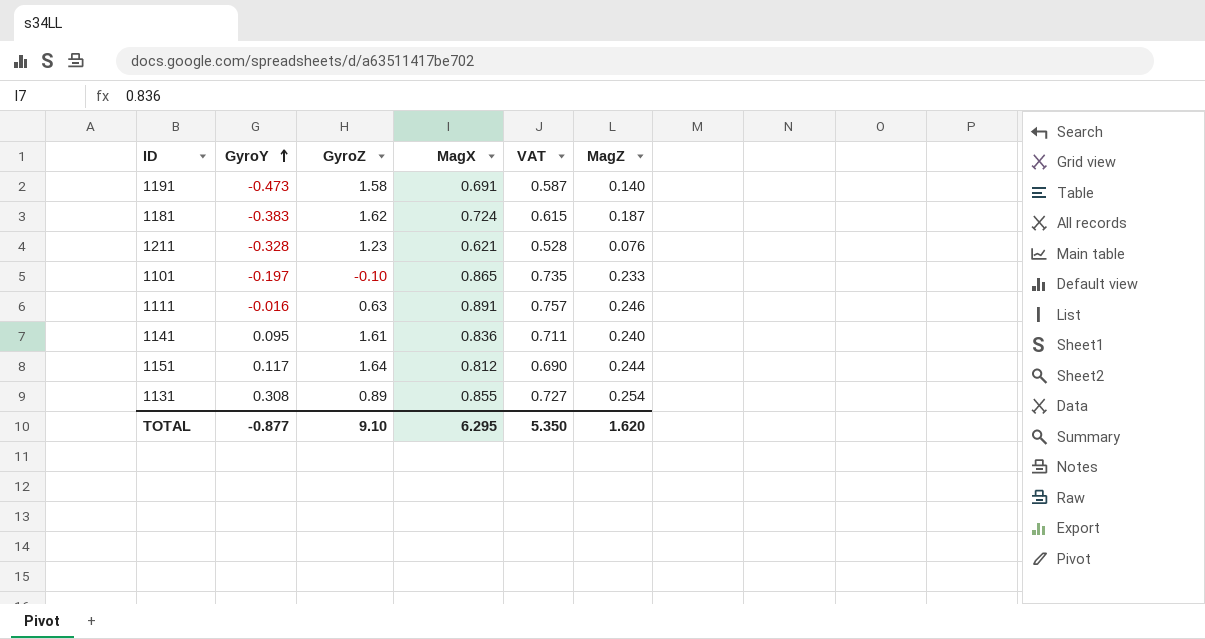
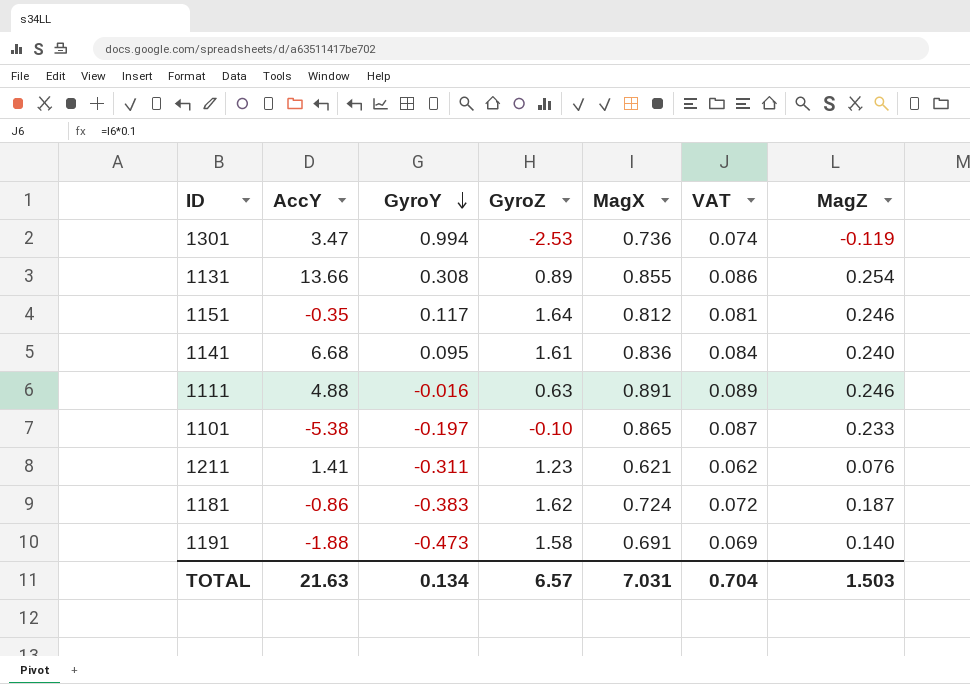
row order: GyroY ascending -> GyroY descending
column AccY | position: none -> 2
column VAT | formula: [MagX] * 0.85 -> [MagX] * 0.1
row 1301: none -> 3.47 | 0.994 | -2.53 | 0.736 | 0.074 | -0.119
1151 | MagZ: 0.244 -> 0.246
1211 | GyroY: -0.328 -> -0.311
TOTAL | GyroY: -0.877 -> 0.134
TOTAL | GyroZ: 9.10 -> 6.57
TOTAL | MagX: 6.295 -> 7.031
TOTAL | VAT: 5.350 -> 0.704
TOTAL | MagZ: 1.620 -> 1.503

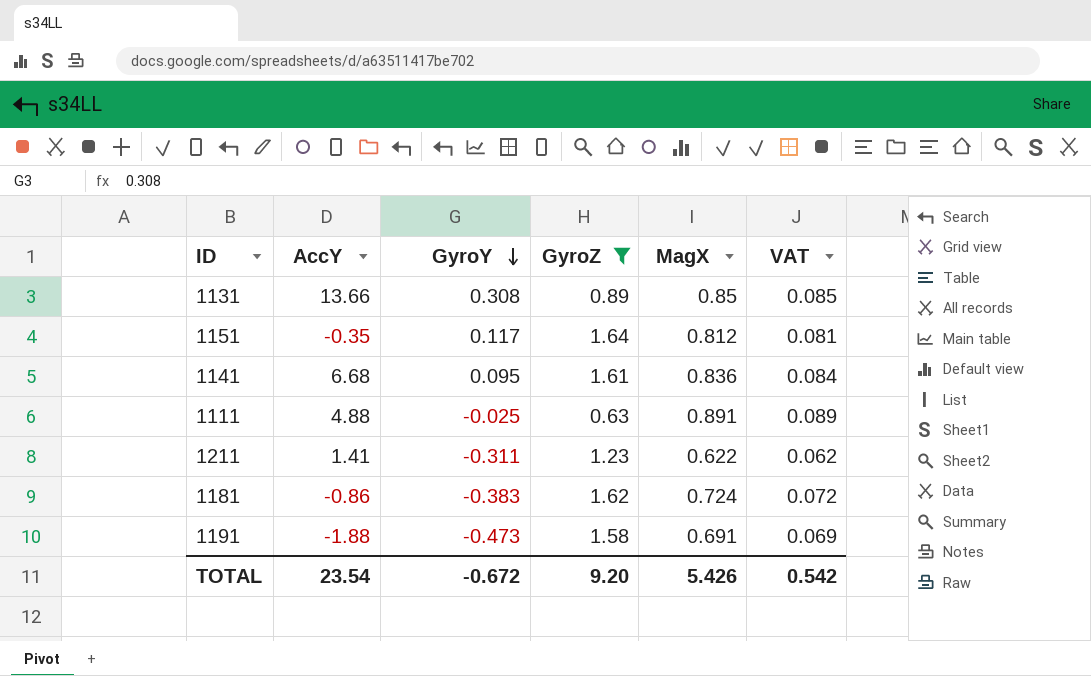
filter: none -> GyroZ >= 0.63
column MagZ | position: 7 -> none
1131 | MagX: 0.855 -> 0.85
1131 | VAT: 0.086 -> 0.085
1111 | GyroY: -0.016 -> -0.025
1211 | MagX: 0.621 -> 0.622
TOTAL | AccY: 21.63 -> 23.54
TOTAL | GyroY: 0.134 -> -0.672
TOTAL | GyroZ: 6.57 -> 9.20
TOTAL | MagX: 7.031 -> 5.426
TOTAL | VAT: 0.704 -> 0.542

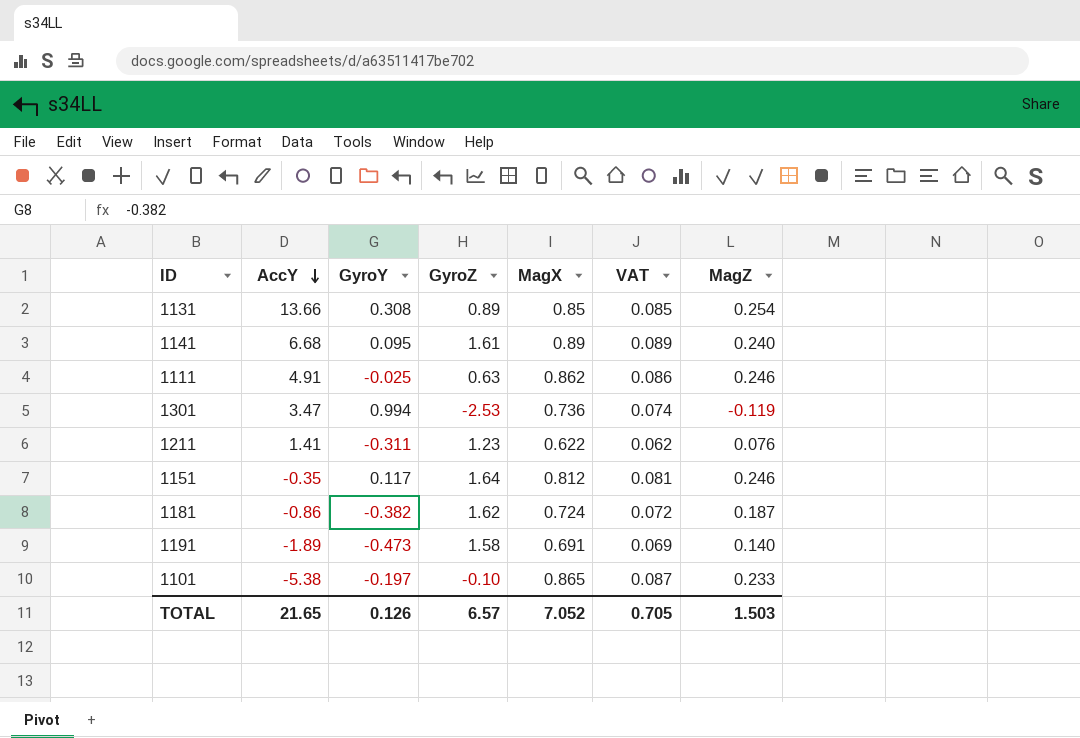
filter: GyroZ >= 0.63 -> none
row order: GyroY descending -> AccY descending
column MagZ | position: none -> 7
1141 | MagX: 0.836 -> 0.89
1141 | VAT: 0.084 -> 0.089
1111 | AccY: 4.88 -> 4.91
1111 | MagX: 0.891 -> 0.862
1111 | VAT: 0.089 -> 0.086
1181 | GyroY: -0.383 -> -0.382
1191 | AccY: -1.88 -> -1.89
TOTAL | AccY: 23.54 -> 21.65
TOTAL | GyroY: -0.672 -> 0.126
TOTAL | GyroZ: 9.20 -> 6.57
TOTAL | MagX: 5.426 -> 7.052
TOTAL | VAT: 0.542 -> 0.705

